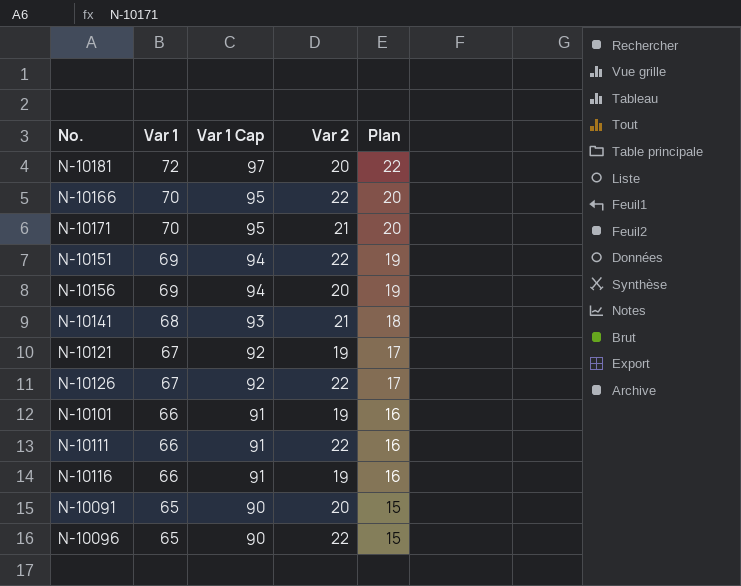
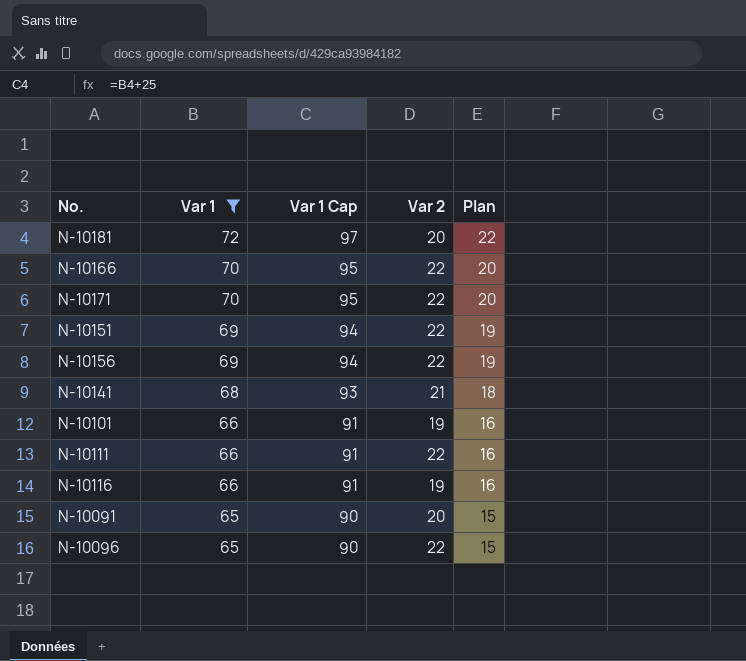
filter: none -> Var 1 != 67
N-10171 | Var 2: 21 -> 22
N-10156 | Var 2: 20 -> 22

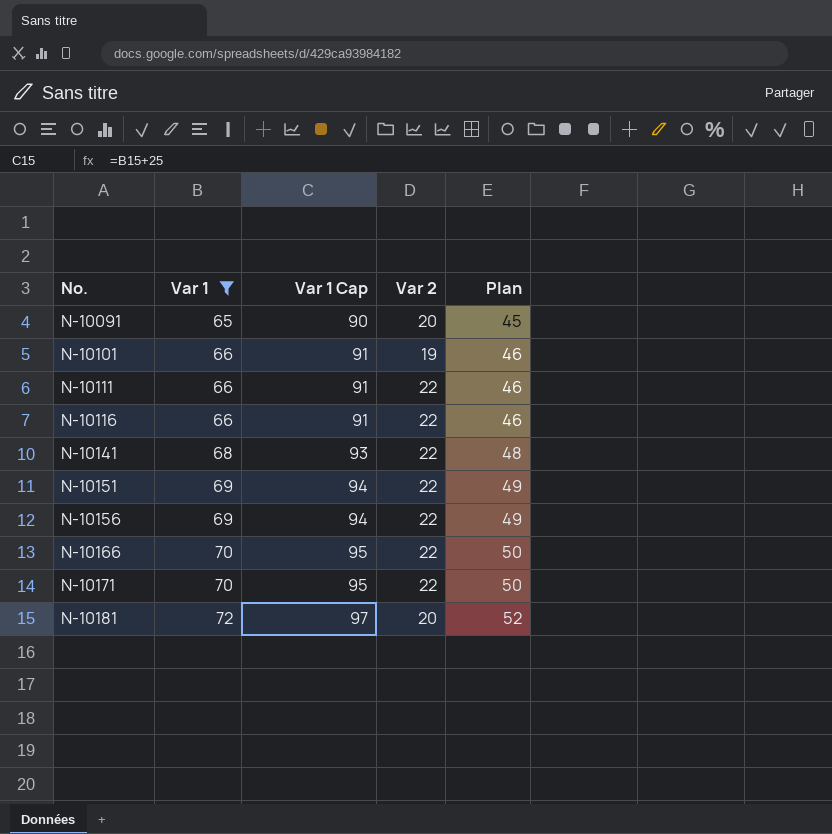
row order: Var 1 descending -> No. ascending
column Plan | formula: [Var 1] - 50 -> [Var 1] - 20
row N-10096: 65 | 90 | 22 | 15 -> none
N-10116 | Var 2: 19 -> 22
N-10141 | Var 2: 21 -> 22

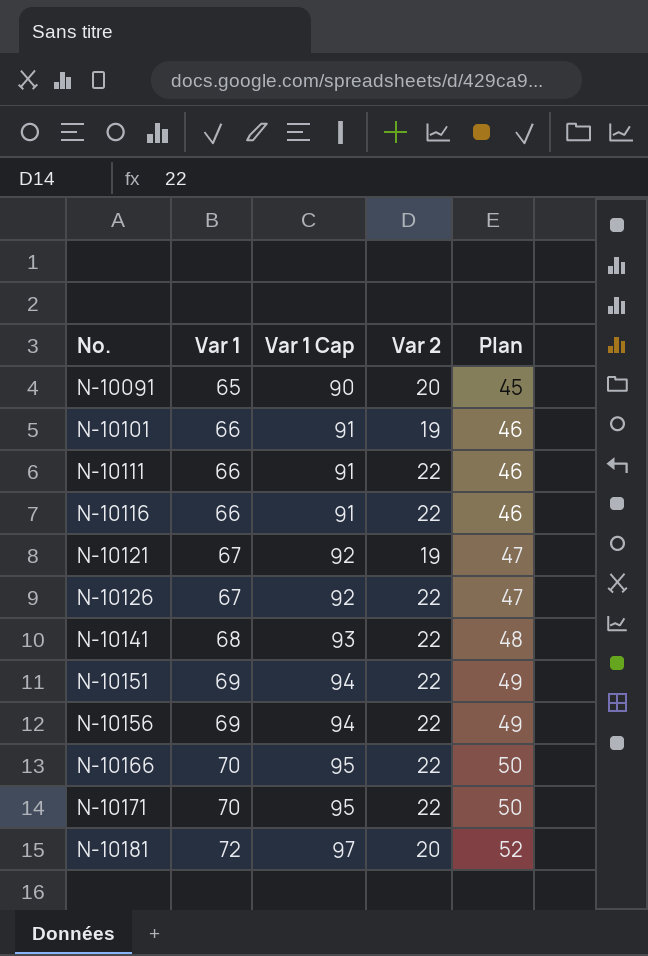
filter: Var 1 != 67 -> none

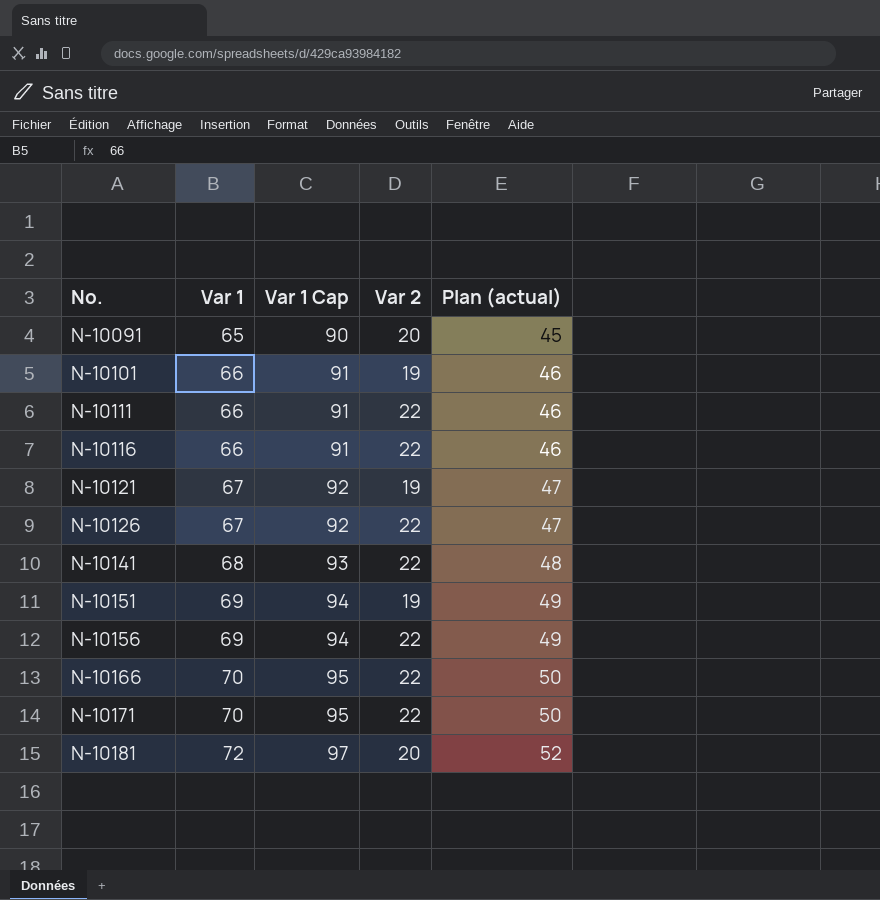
column name: Plan -> Plan (actual)
N-10151 | Var 2: 22 -> 19

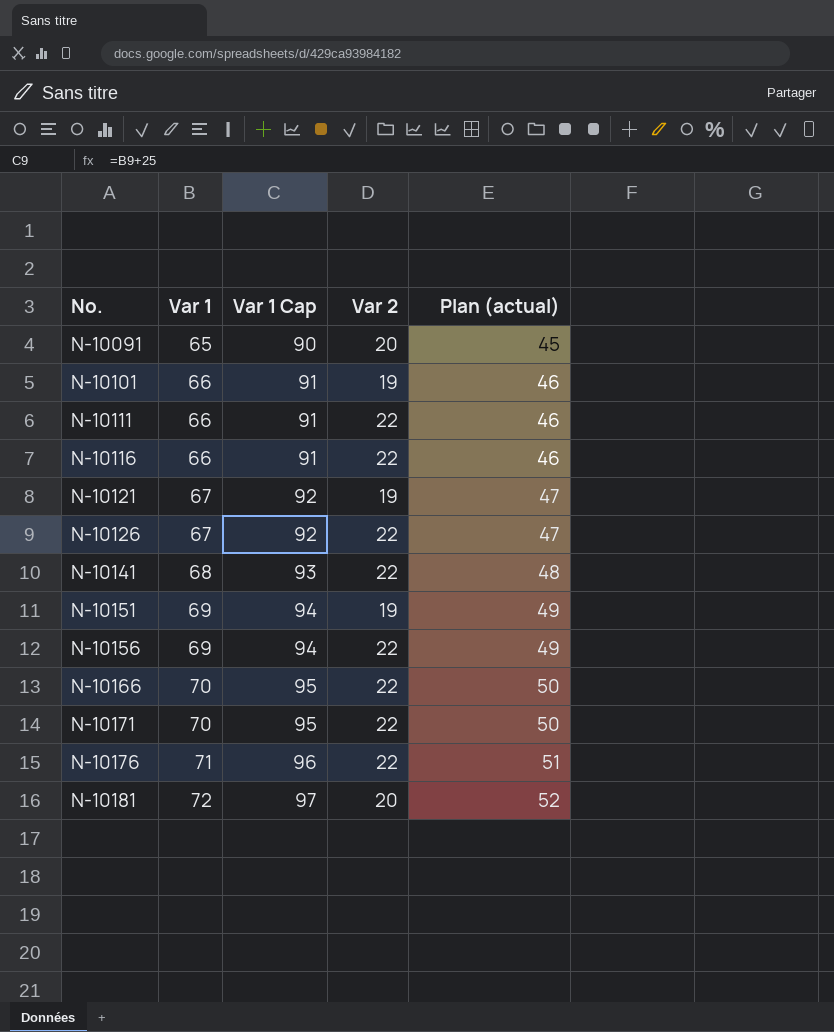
row N-10176: none -> 71 | 96 | 22 | 51

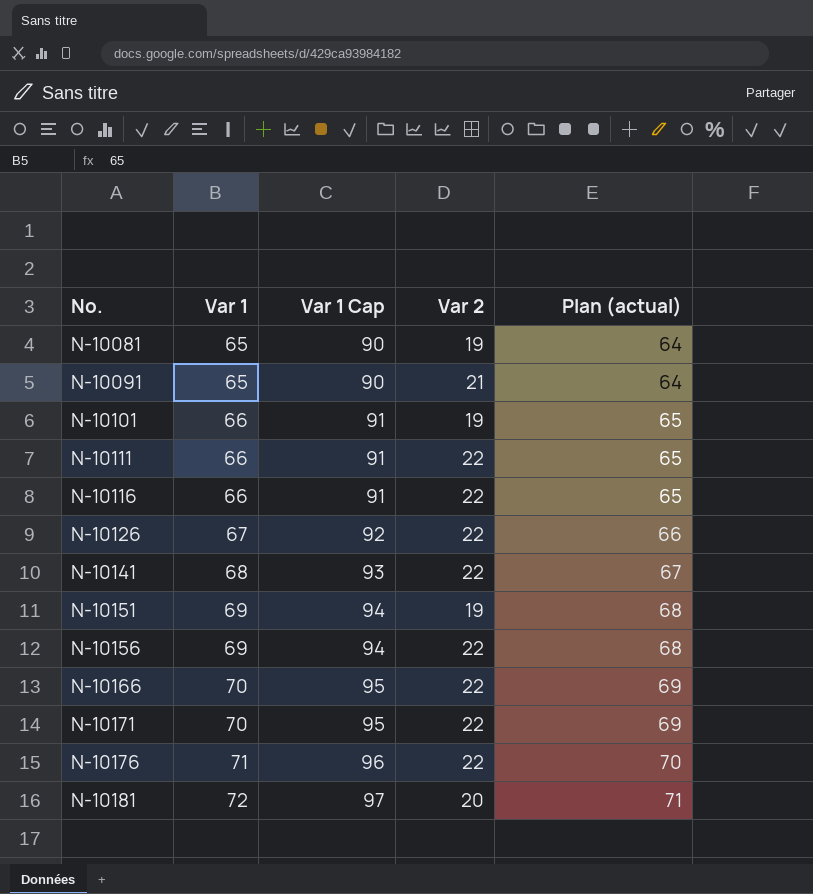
column Plan (actual) | formula: [Var 1] - 20 -> [Var 1] - 1
row N-10121: 67 | 92 | 19 | 47 -> none
row N-10081: none -> 65 | 90 | 19 | 64
N-10091 | Var 2: 20 -> 21

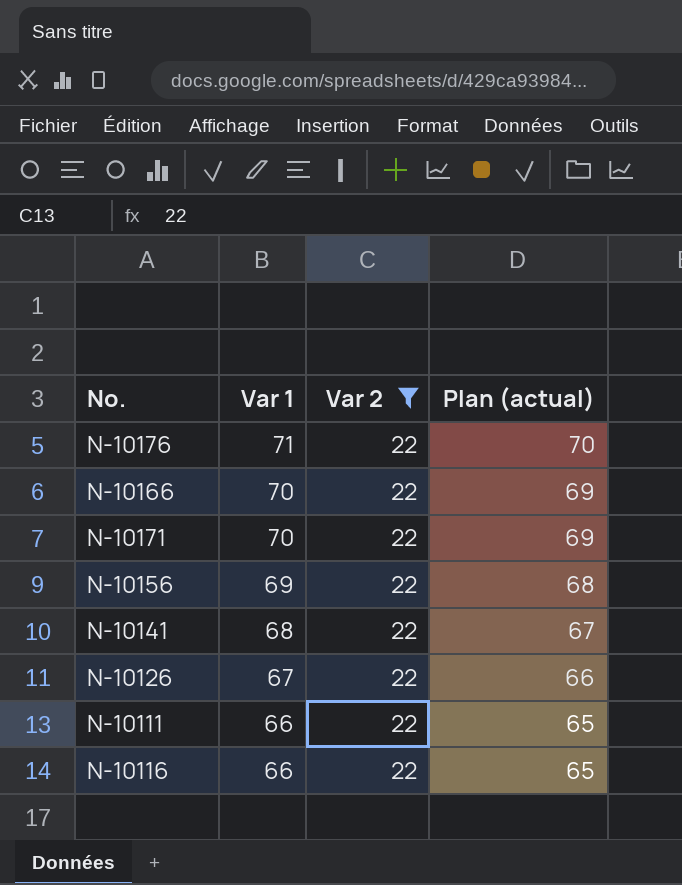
filter: none -> Var 2 = 22
row order: No. ascending -> Var 1 descending
column Var 1 Cap | formula: [Var 1] + 25 -> none

